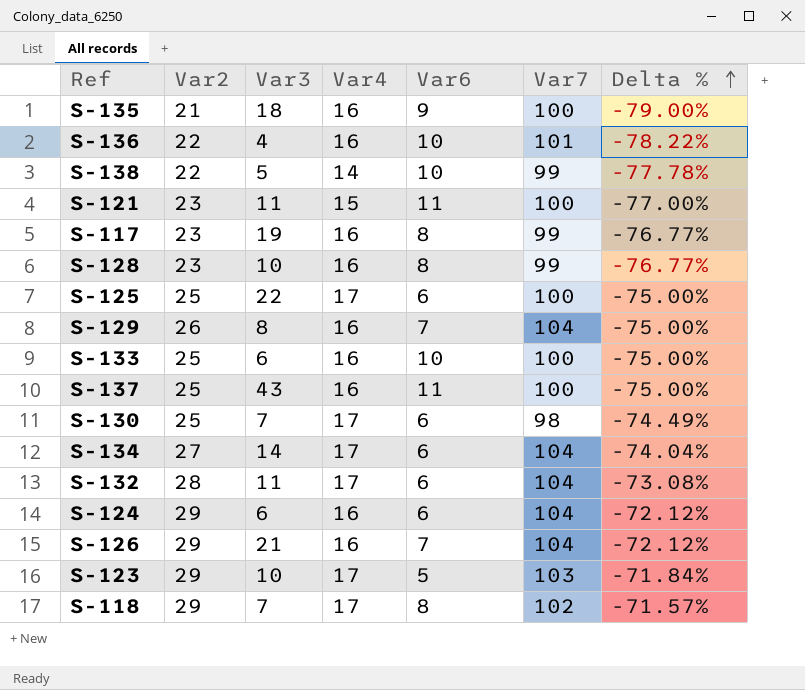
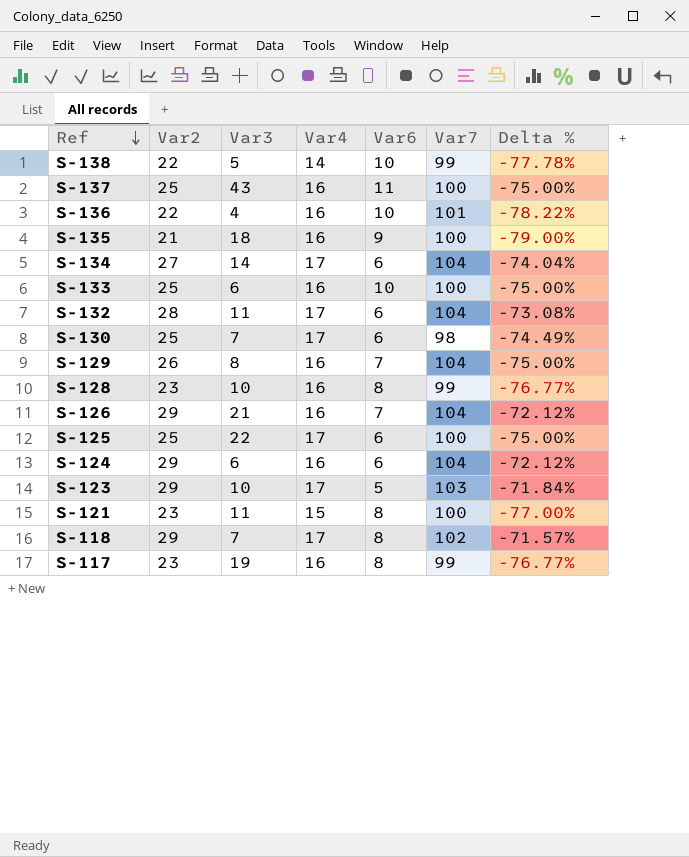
row order: Delta % ascending -> Ref descending
S-121 | Var6: 11 -> 8

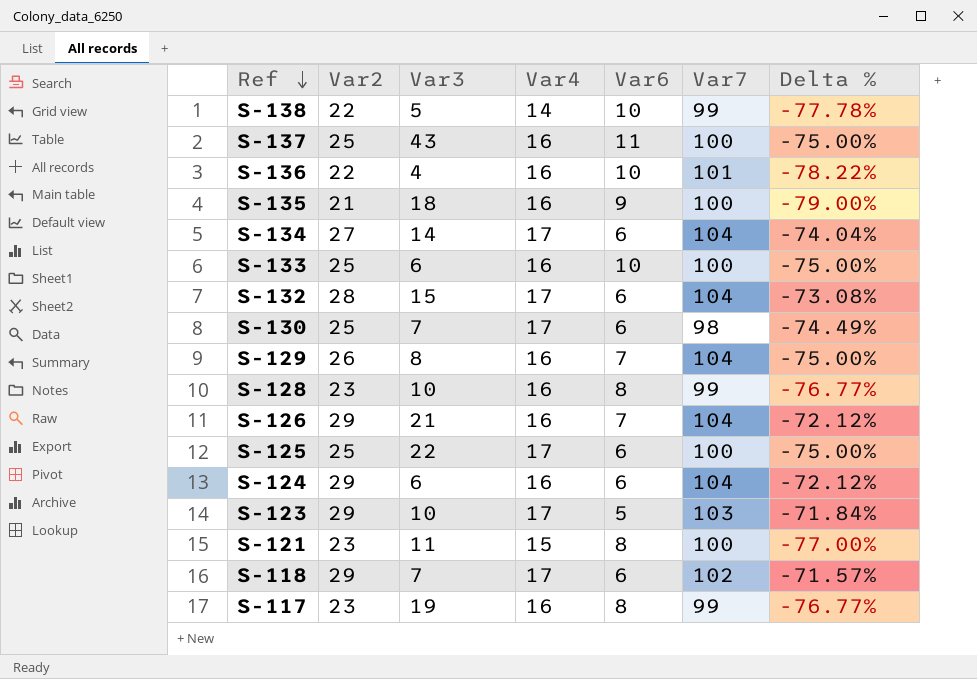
S-132 | Var3: 11 -> 15
S-118 | Var6: 8 -> 6

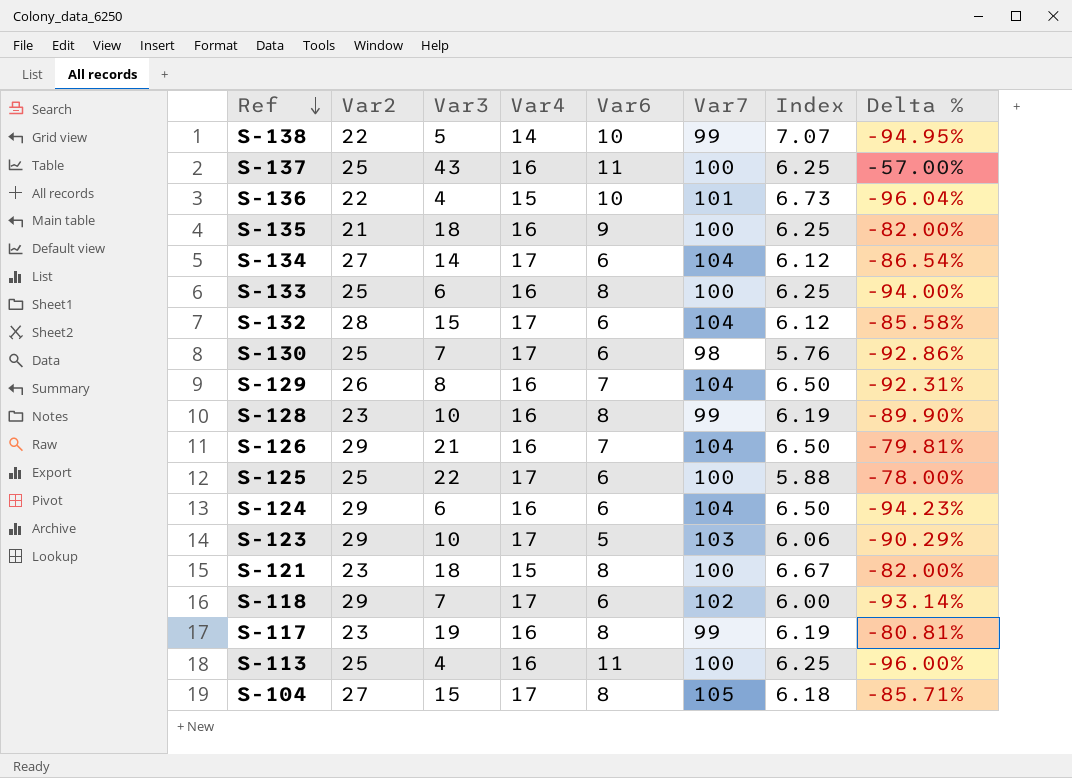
column Index | formula: none -> [Var7] / [Var4]
column Delta % | formula: ([Var2] - [Var7]) / [Var7] -> ([Var3] - [Var7]) / [Var7]
S-136 | Var4: 16 -> 15
S-133 | Var6: 10 -> 8
S-121 | Var3: 11 -> 18
row S-113: none -> 25 | 4 | 16 | 11 | 100 | 6.25 | -96.00%
row S-104: none -> 27 | 15 | 17 | 8 | 105 | 6.18 | -85.71%

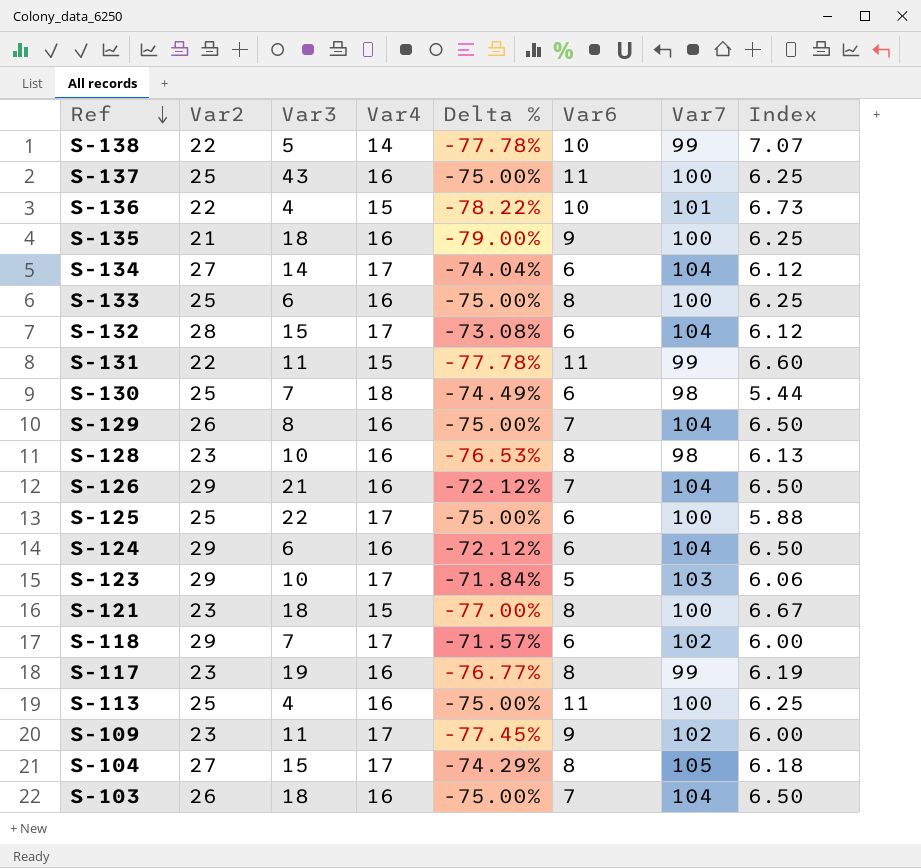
column Delta % | formula: ([Var3] - [Var7]) / [Var7] -> ([Var2] - [Var7]) / [Var7]
column Delta % | position: 8 -> 5
row S-131: none -> 22 | 11 | 15 | -77.78% | 11 | 99 | 6.60
S-130 | Var4: 17 -> 18
S-130 | Index: 5.76 -> 5.44
S-128 | Var7: 99 -> 98
S-128 | Index: 6.19 -> 6.13
row S-109: none -> 23 | 11 | 17 | -77.45% | 9 | 102 | 6.00
row S-103: none -> 26 | 18 | 16 | -75.00% | 7 | 104 | 6.50

